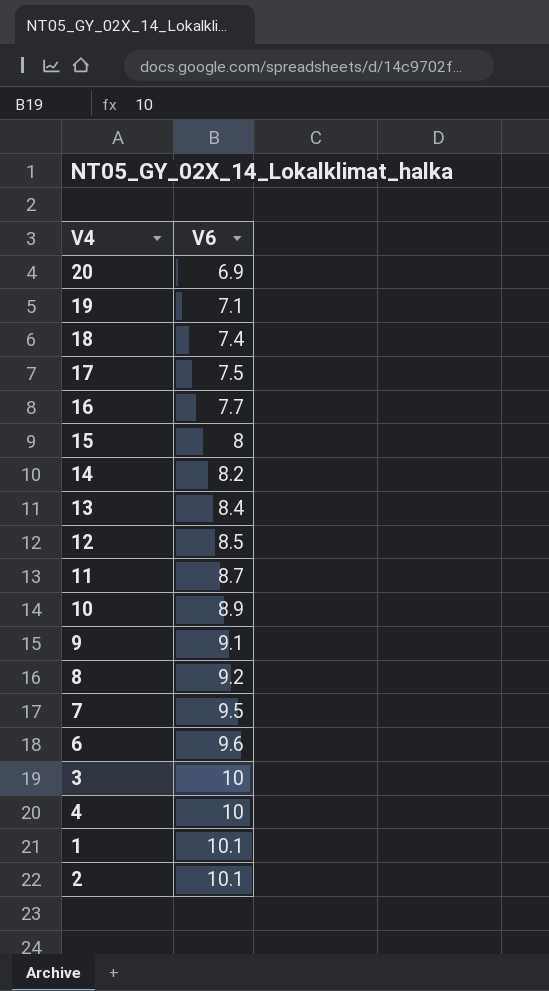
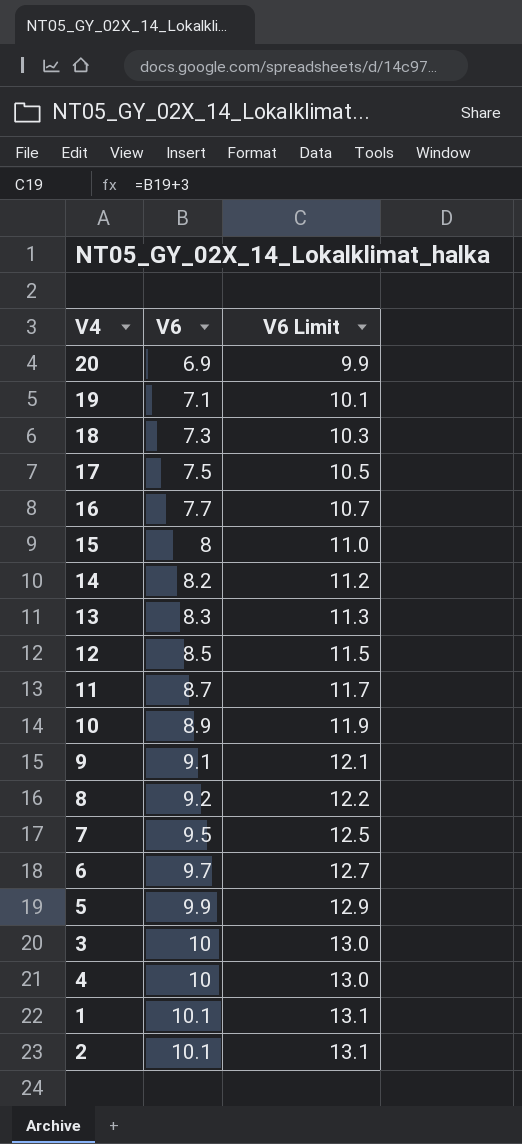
column V6 Limit | formula: none -> [V6] + 3
18 | V6: 7.4 -> 7.3
13 | V6: 8.4 -> 8.3
6 | V6: 9.6 -> 9.7
row 5: none -> 9.9 | 12.9

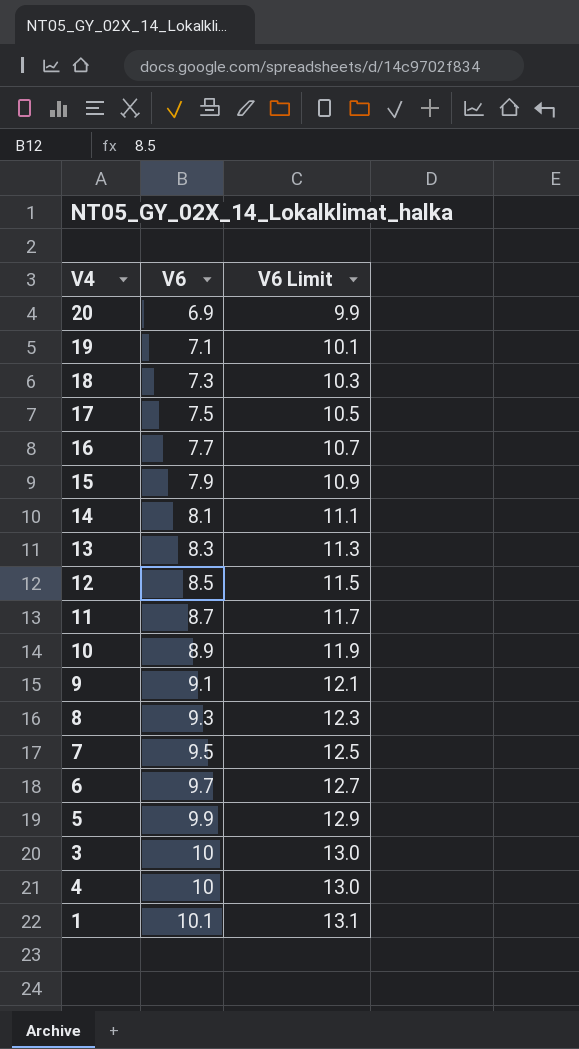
row 2: 10.1 | 13.1 -> none
15 | V6: 8 -> 7.9
15 | V6 Limit: 11.0 -> 10.9
14 | V6: 8.2 -> 8.1
14 | V6 Limit: 11.2 -> 11.1
8 | V6: 9.2 -> 9.3
8 | V6 Limit: 12.2 -> 12.3

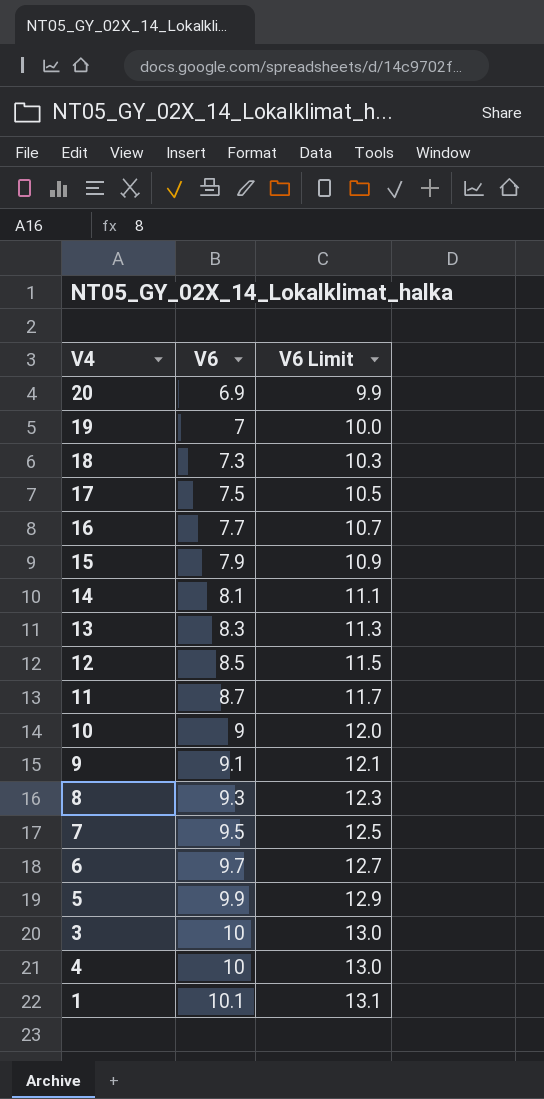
19 | V6: 7.1 -> 7
19 | V6 Limit: 10.1 -> 10.0
10 | V6: 8.9 -> 9
10 | V6 Limit: 11.9 -> 12.0

